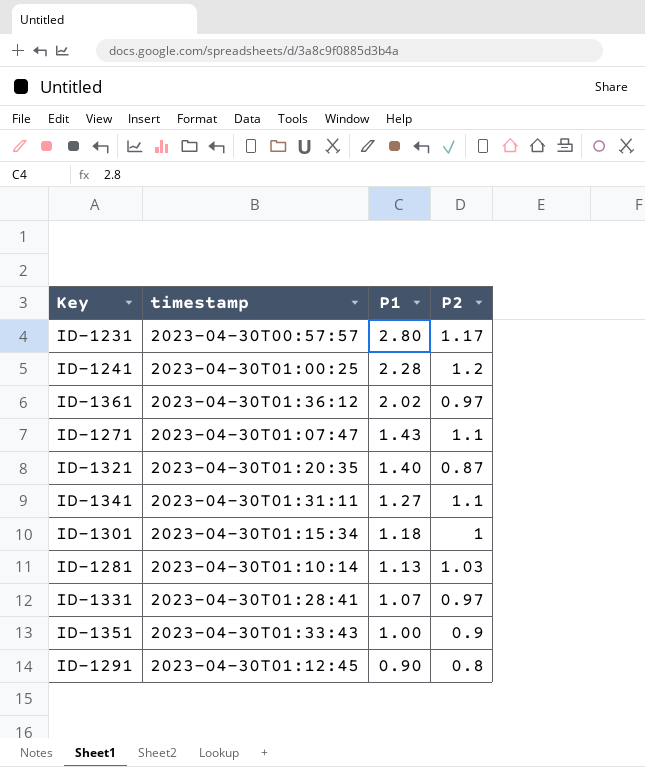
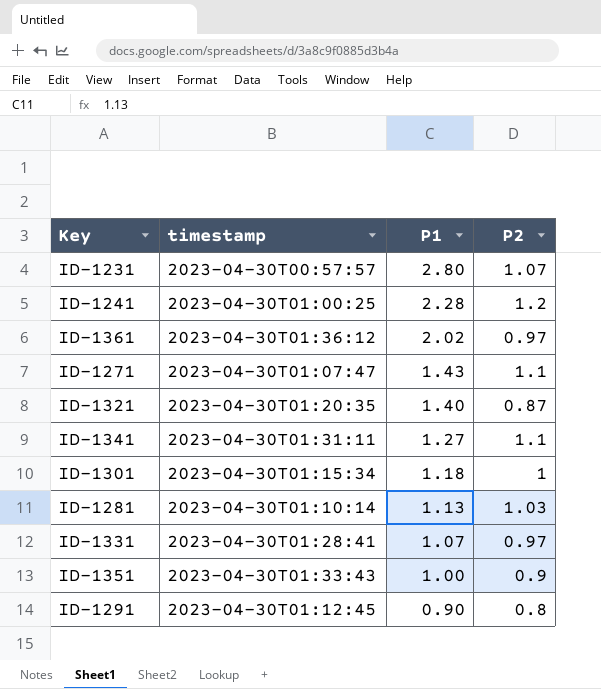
ID-1231 | P2: 1.17 -> 1.07

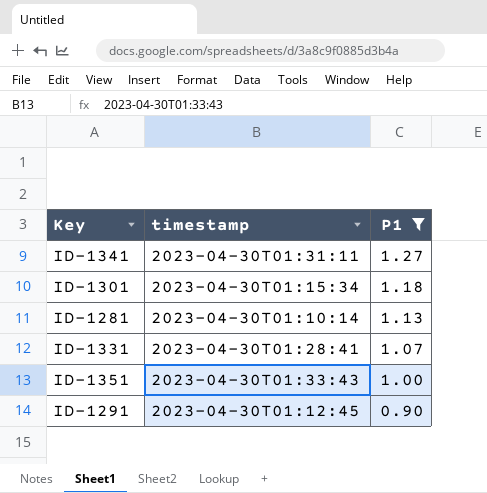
filter: none -> P1 <= 1.27
column P2 | position: 4 -> none

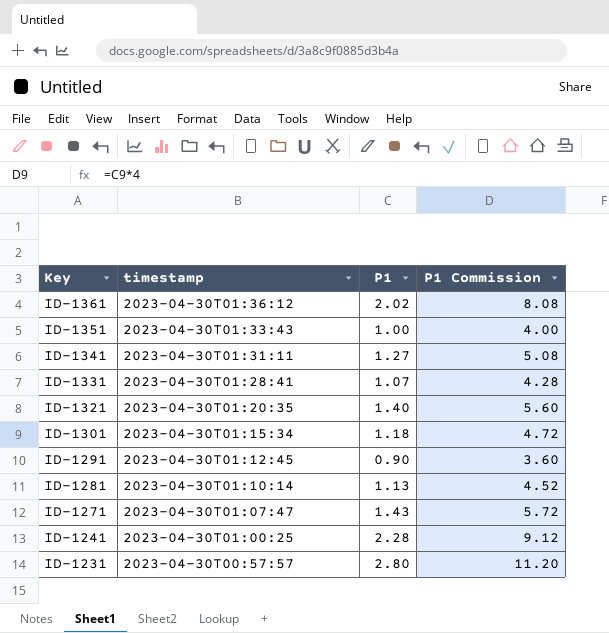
filter: P1 <= 1.27 -> none
row order: P1 descending -> Key descending
column P1 Commission | formula: none -> [P1] * 4

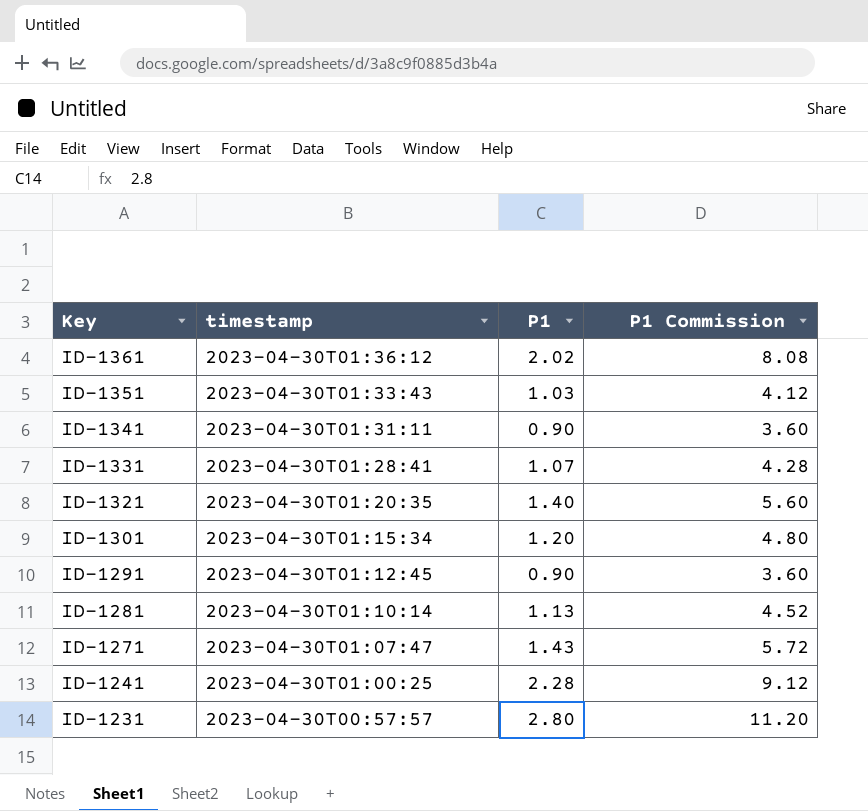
ID-1351 | P1: 1.00 -> 1.03
ID-1351 | P1 Commission: 4.00 -> 4.12
ID-1341 | P1: 1.27 -> 0.90
ID-1341 | P1 Commission: 5.08 -> 3.60
ID-1301 | P1: 1.18 -> 1.20
ID-1301 | P1 Commission: 4.72 -> 4.80

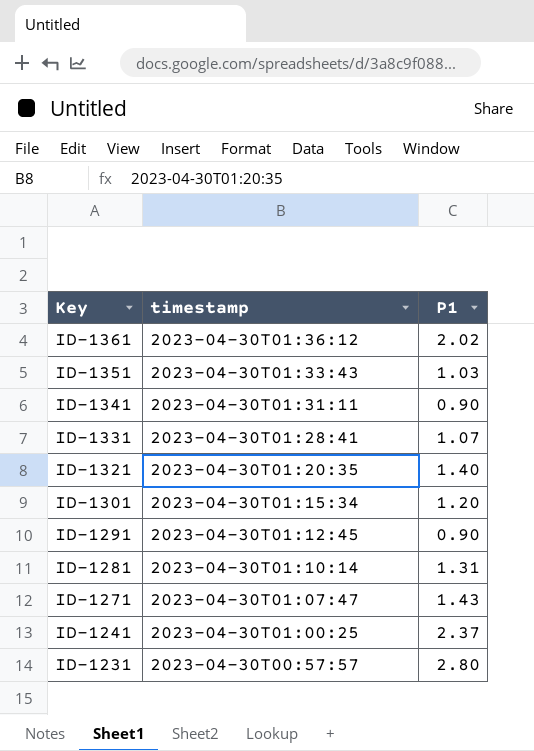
column P1 Commission | formula: [P1] * 4 -> none
ID-1281 | P1: 1.13 -> 1.31
ID-1241 | P1: 2.28 -> 2.37

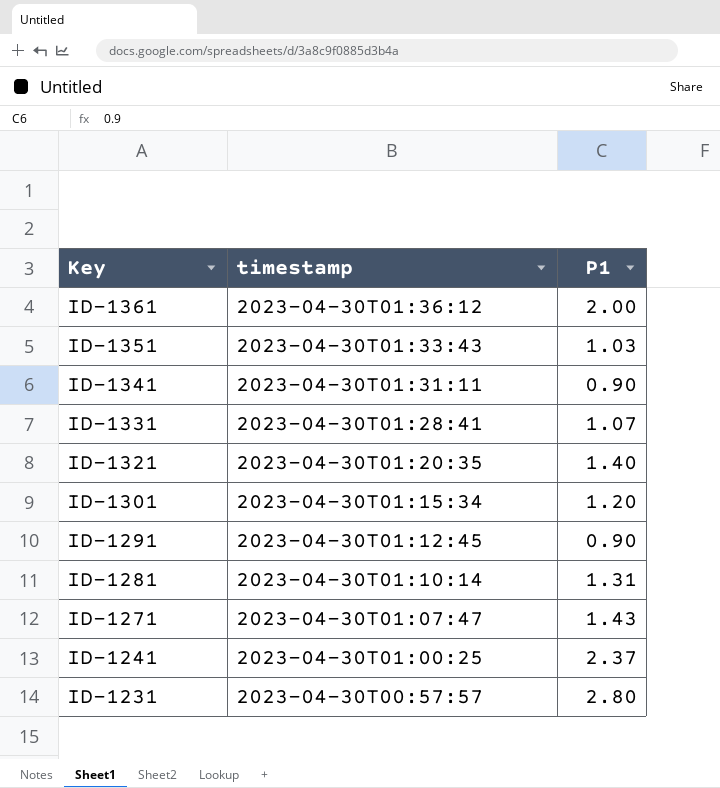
ID-1361 | P1: 2.02 -> 2.00

